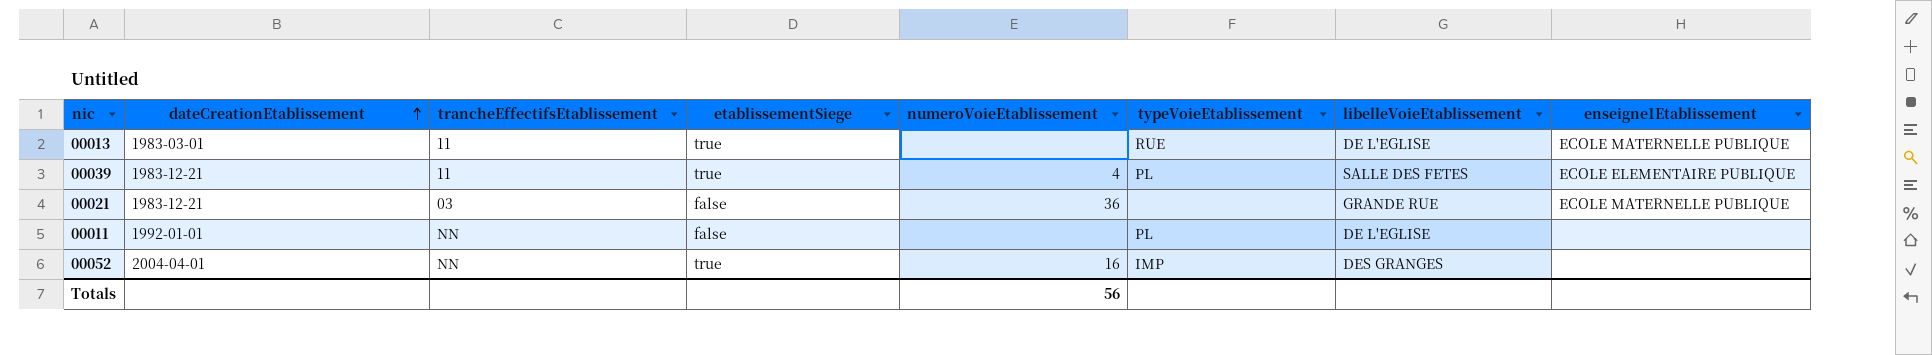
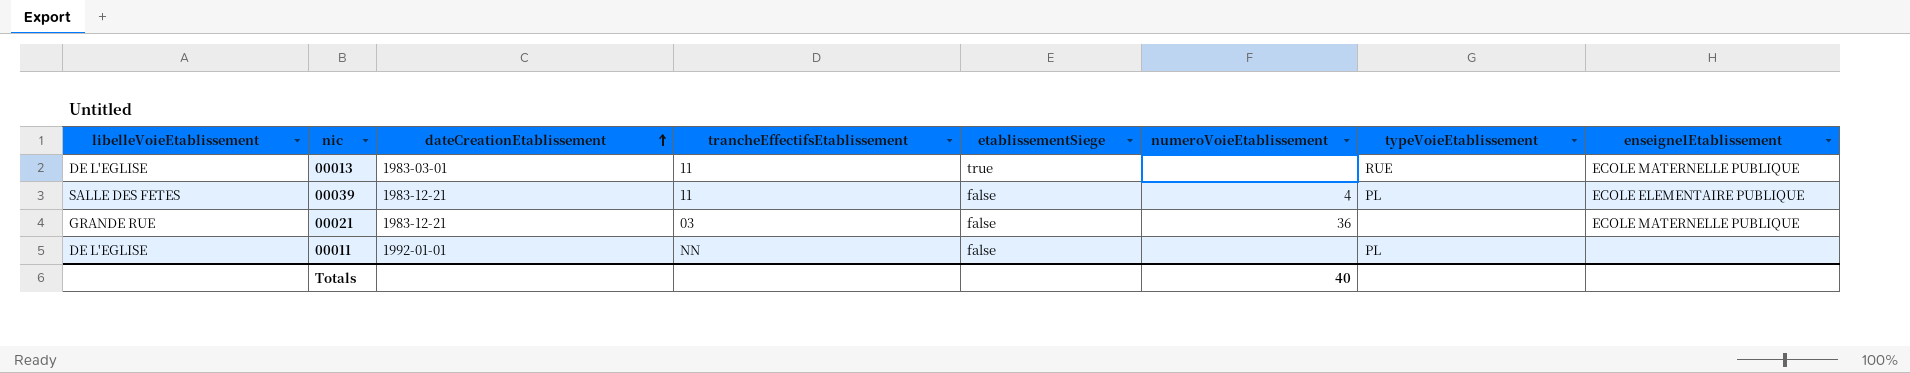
column libelleVoieEtablissement | position: 7 -> 1
row 00052: 2004-04-01 | NN | true | 16 | IMP | DES GRANGES | none -> none
00039 | etablissementSiege: true -> false
Totals | numeroVoieEtablissement: 56 -> 40

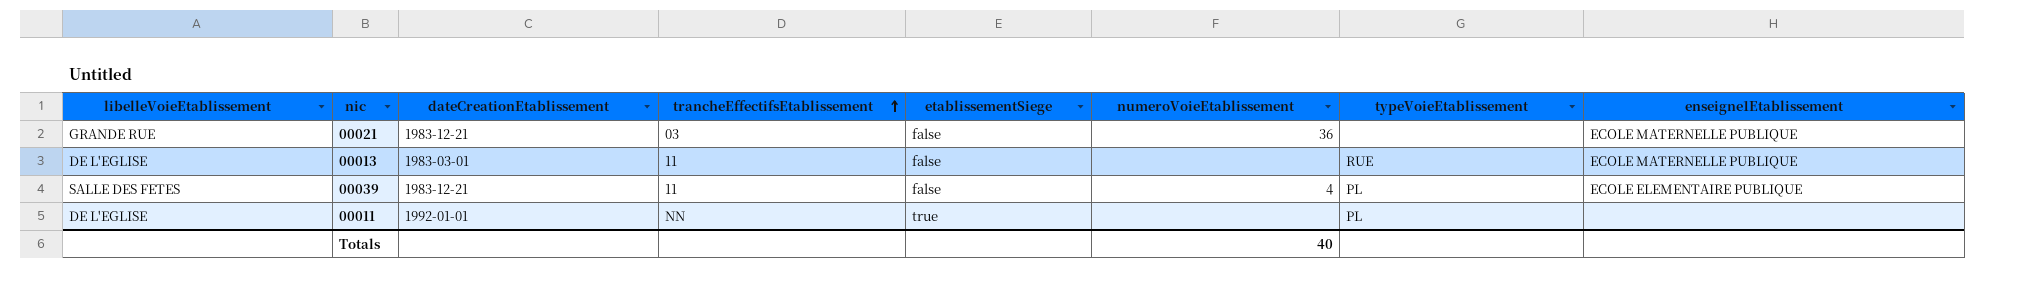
row order: dateCreationEtablissement ascending -> trancheEffectifsEtablissement ascending
00013 | etablissementSiege: true -> false
00011 | etablissementSiege: false -> true

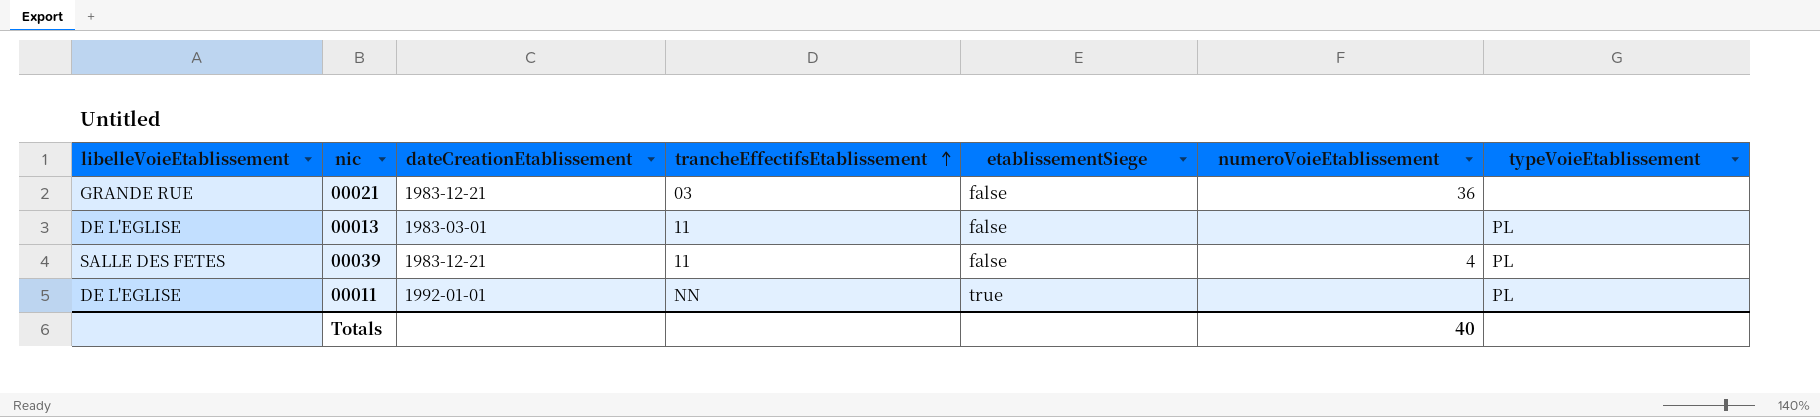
column enseigne1Etablissement | position: 8 -> none
00013 | typeVoieEtablissement: RUE -> PL

